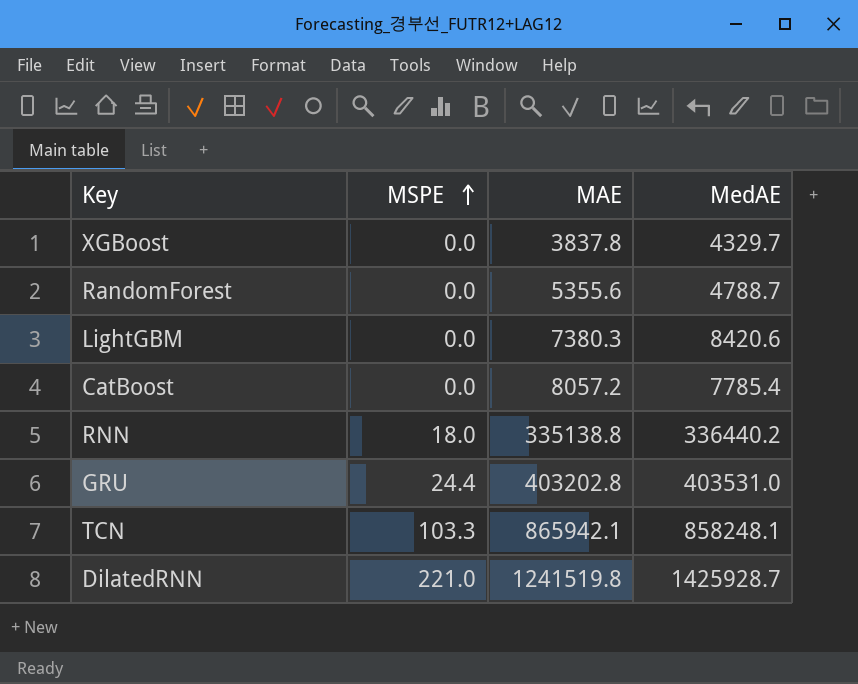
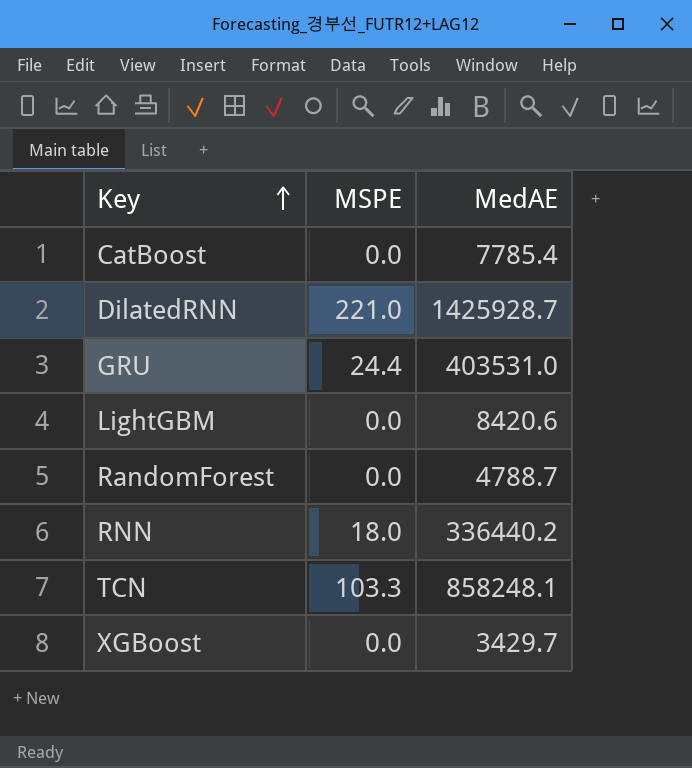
row order: MSPE ascending -> Key ascending
column MAE | position: 3 -> none
XGBoost | MedAE: 4329.7 -> 3429.7

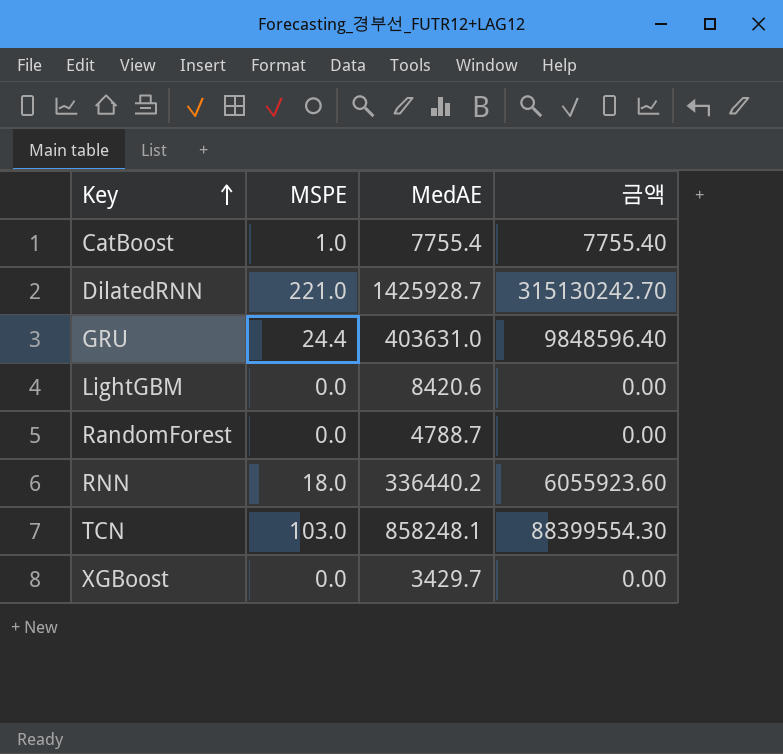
column 금액 | formula: none -> [MSPE] * [MedAE]
CatBoost | MSPE: 0.0 -> 1.0
CatBoost | MedAE: 7785.4 -> 7755.4
GRU | MedAE: 403531.0 -> 403631.0
TCN | MSPE: 103.3 -> 103.0

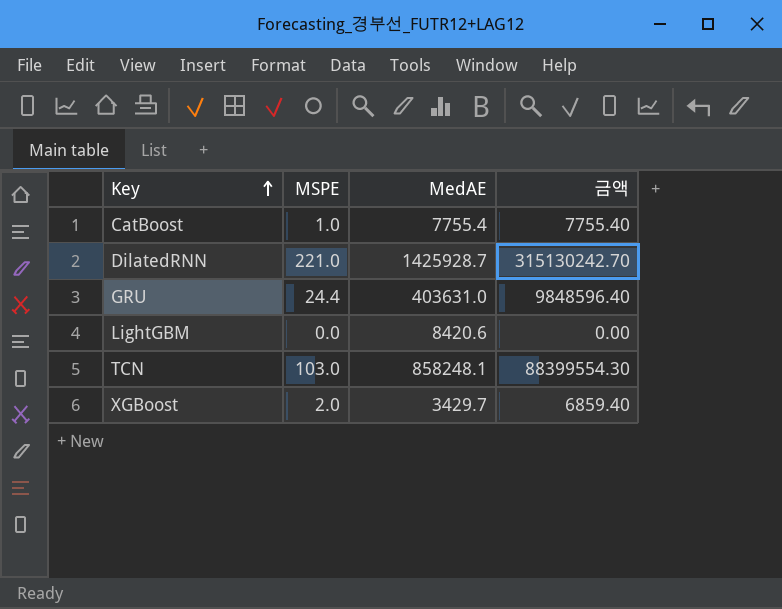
row RandomForest: 0.0 | 4788.7 | 0.00 -> none
row RNN: 18.0 | 336440.2 | 6055923.60 -> none
XGBoost | MSPE: 0.0 -> 2.0
XGBoost | 금액: 0.00 -> 6859.40

